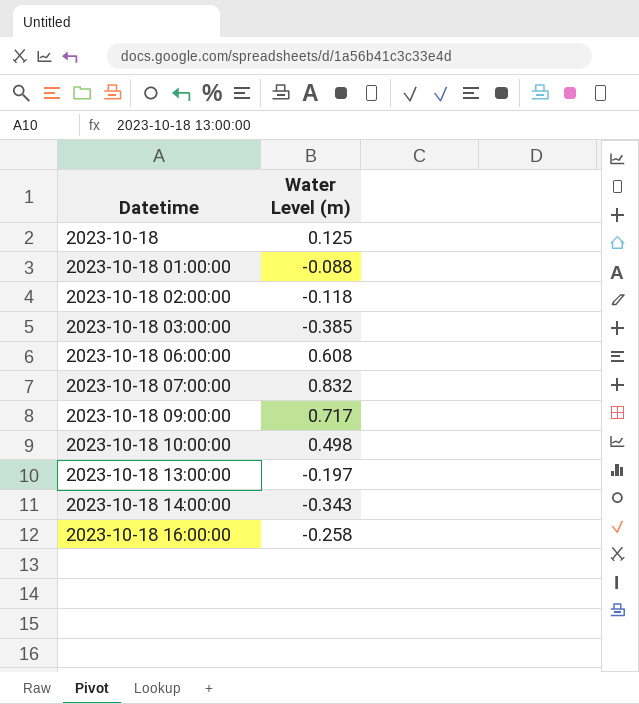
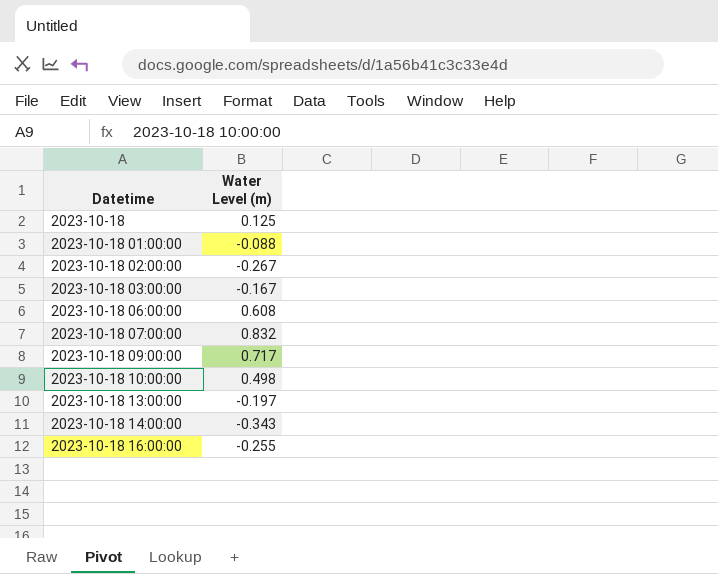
2023-10-18 02:00:00 | Water Level (m): -0.118 -> -0.267
2023-10-18 03:00:00 | Water Level (m): -0.385 -> -0.167
2023-10-18 16:00:00 | Water Level (m): -0.258 -> -0.255

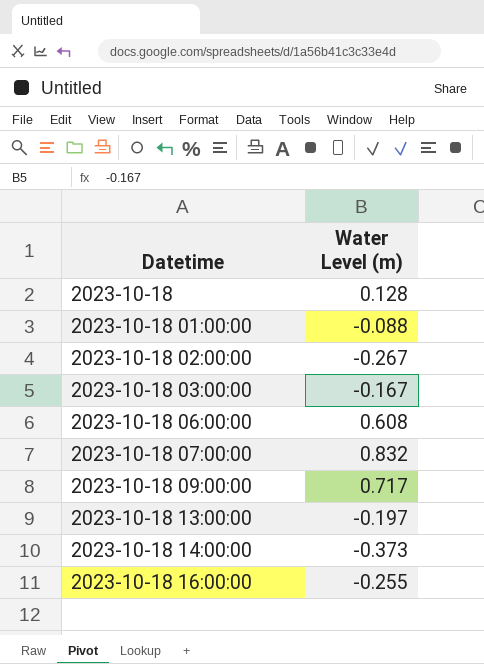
row 2023-10-18 10:00:00: 0.498 -> none
2023-10-18 | Water Level (m): 0.125 -> 0.128
2023-10-18 14:00:00 | Water Level (m): -0.343 -> -0.373

